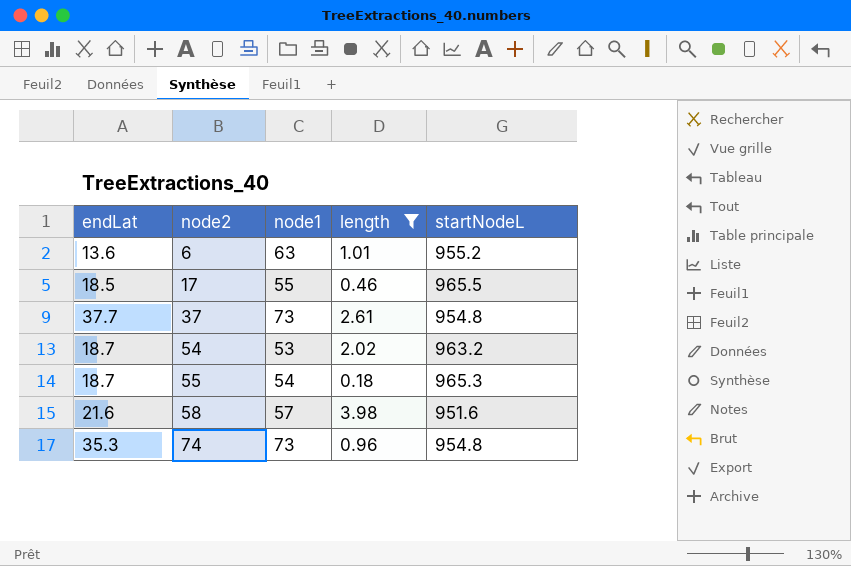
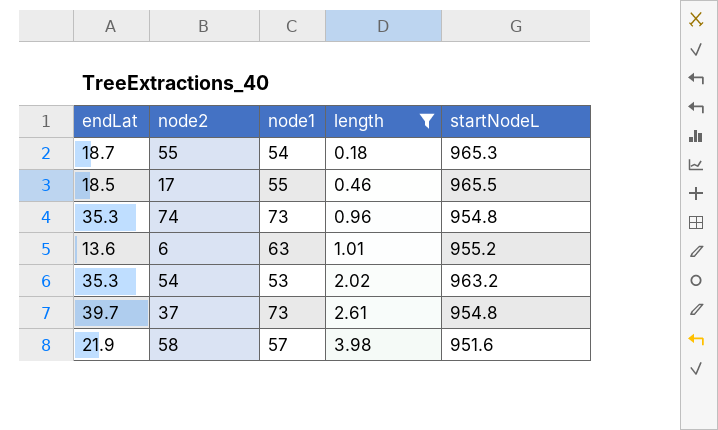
row order: node2 ascending -> length ascending
54 | endLat: 18.7 -> 35.3
37 | endLat: 37.7 -> 39.7
58 | endLat: 21.6 -> 21.9

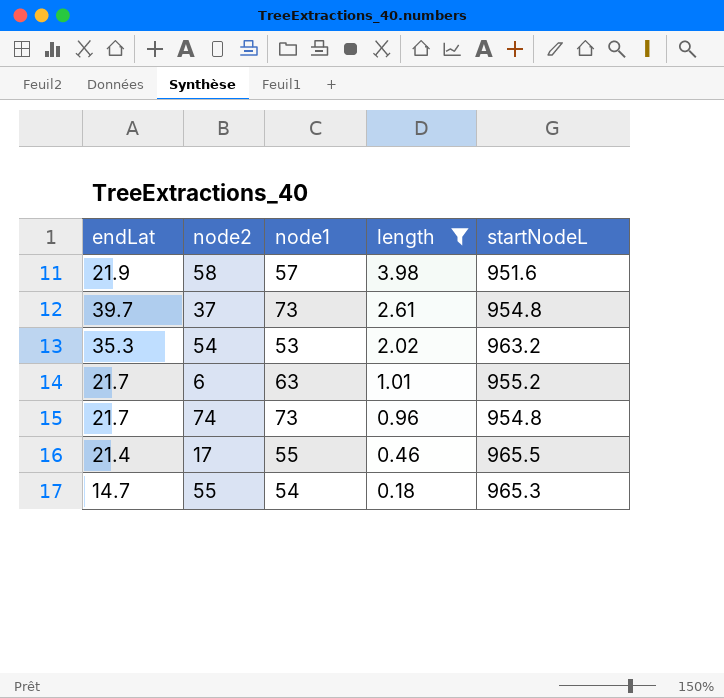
row order: length ascending -> length descending
6 | endLat: 13.6 -> 21.7
74 | endLat: 35.3 -> 21.7
17 | endLat: 18.5 -> 21.4
55 | endLat: 18.7 -> 14.7

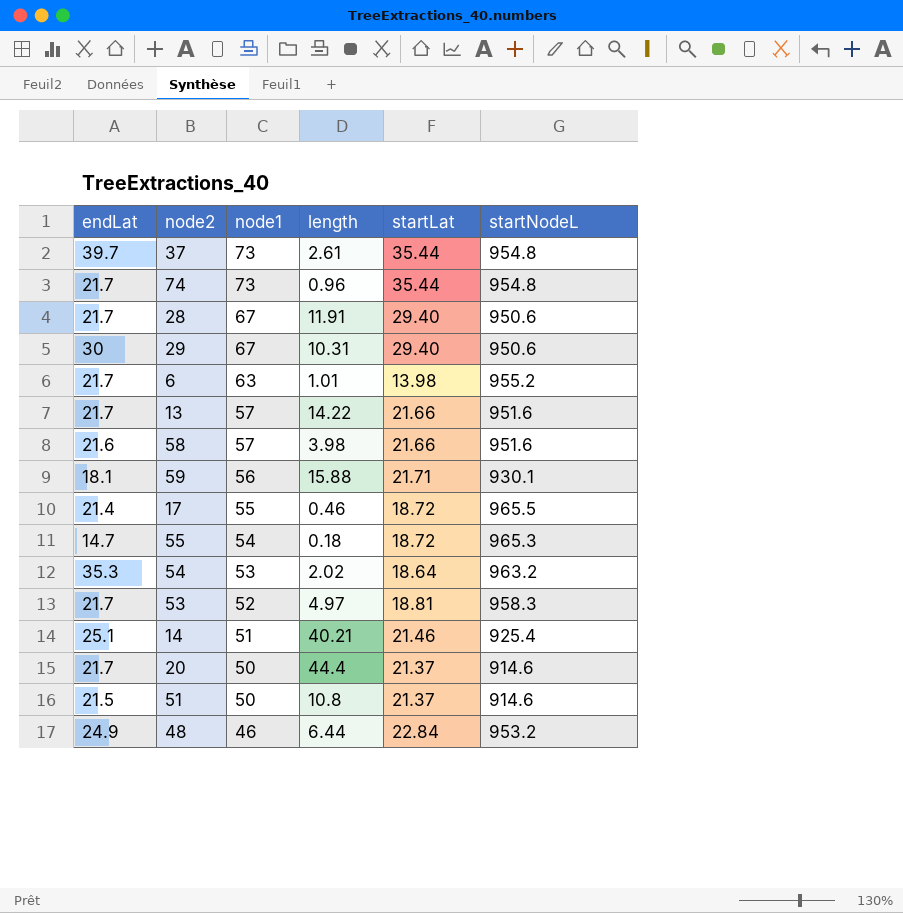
filter: length <= 3.98 -> none
row order: length descending -> node1 descending
column startLat | position: none -> 5
58 | endLat: 21.9 -> 21.6

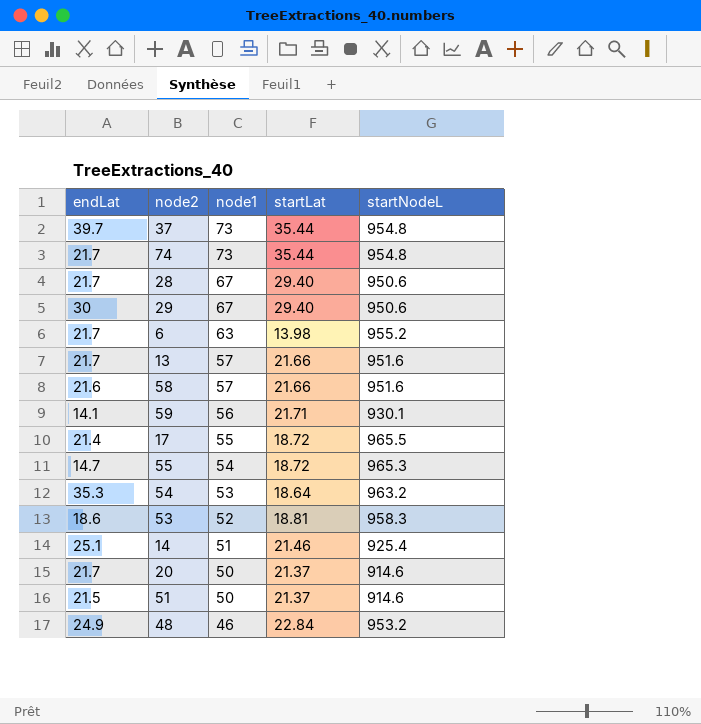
column length | position: 4 -> none
59 | endLat: 18.1 -> 14.1
53 | endLat: 21.7 -> 18.6

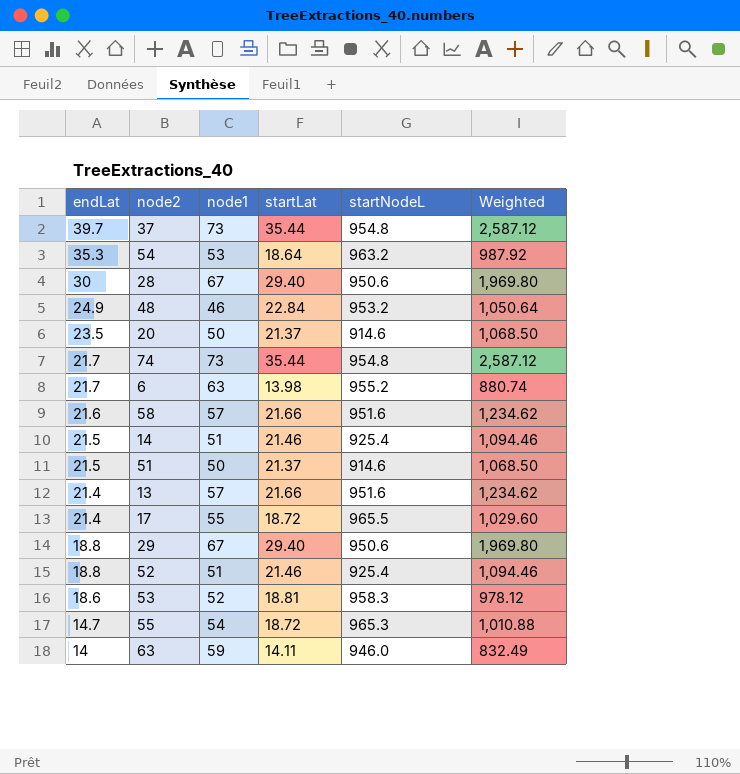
row order: node1 descending -> endLat descending
column Weighted | formula: none -> [node1] * [startLat]
row 59: 14.1 | 56 | 21.71 | 930.1 -> none
28 | endLat: 21.7 -> 30
20 | endLat: 21.7 -> 23.5
14 | endLat: 25.1 -> 21.5
13 | endLat: 21.7 -> 21.4
29 | endLat: 30 -> 18.8
row 52: none -> 18.8 | 51 | 21.46 | 925.4 | 1,094.46
row 63: none -> 14 | 59 | 14.11 | 946.0 | 832.49

